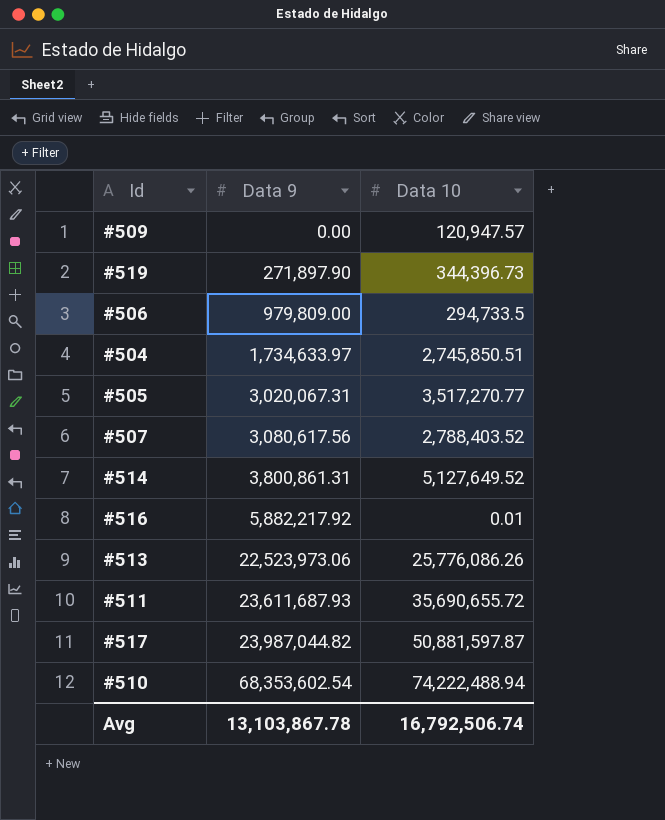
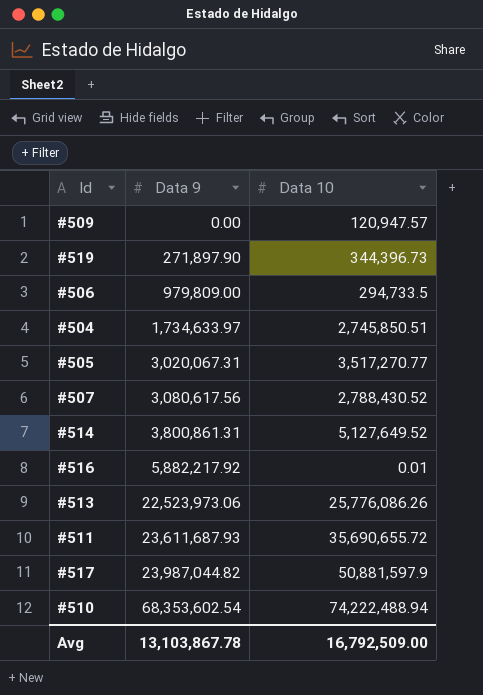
#507 | Data 10: 2,788,403.52 -> 2,788,430.52
#517 | Data 10: 50,881,597.87 -> 50,881,597.9
Avg | Data 10: 16,792,506.74 -> 16,792,509.00

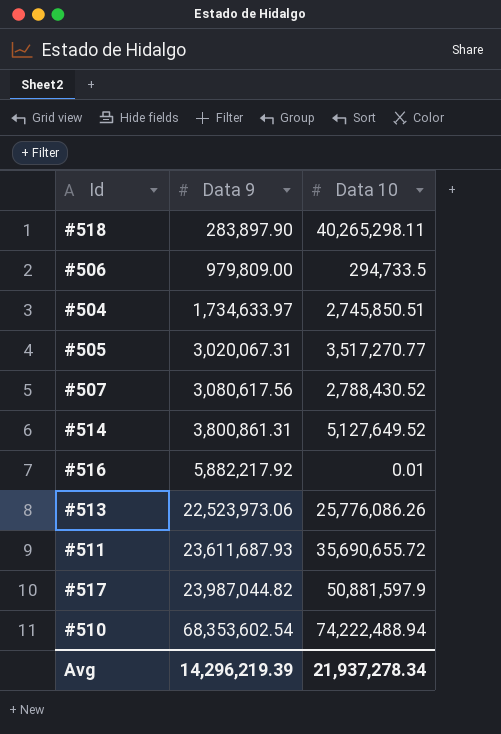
row #509: 0.00 | 120,947.57 -> none
row #519: 271,897.90 | 344,396.73 -> none
row #518: none -> 283,897.90 | 40,265,298.11
Avg | Data 9: 13,103,867.78 -> 14,296,219.39
Avg | Data 10: 16,792,509.00 -> 21,937,278.34

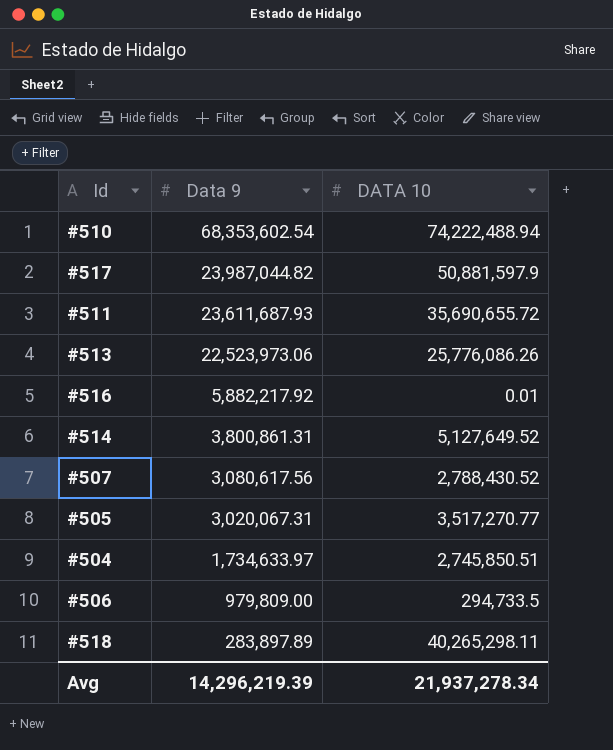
row order: Data 9 ascending -> Data 9 descending
column name: Data 10 -> DATA 10
#518 | Data 9: 283,897.90 -> 283,897.89

